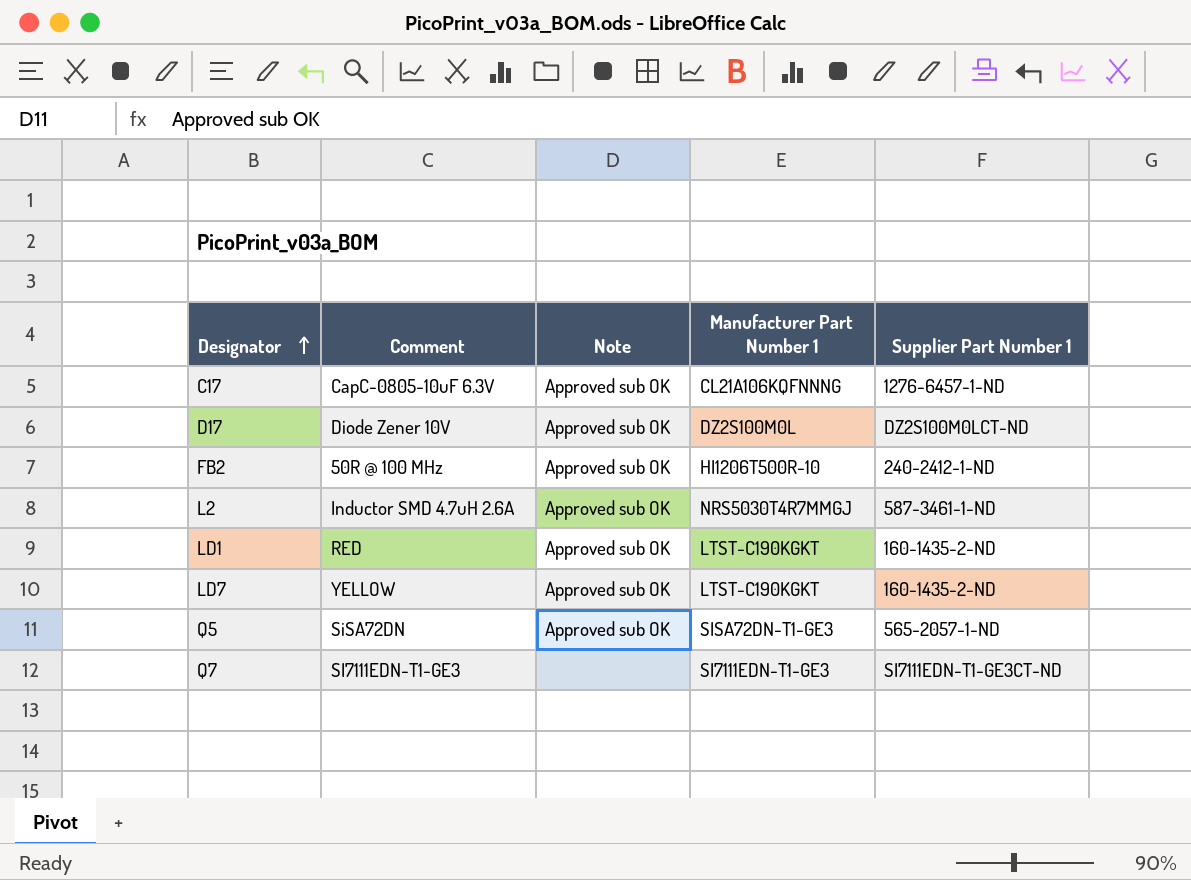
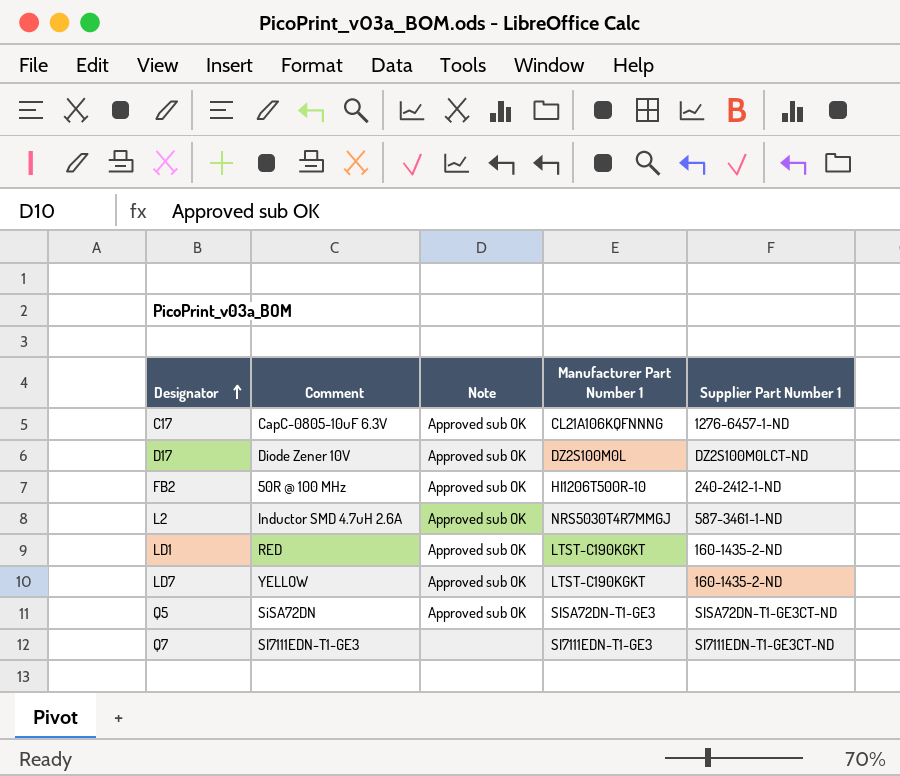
Q5 | Supplier Part Number 1: 565-2057-1-ND -> SISA72DN-T1-GE3CT-ND

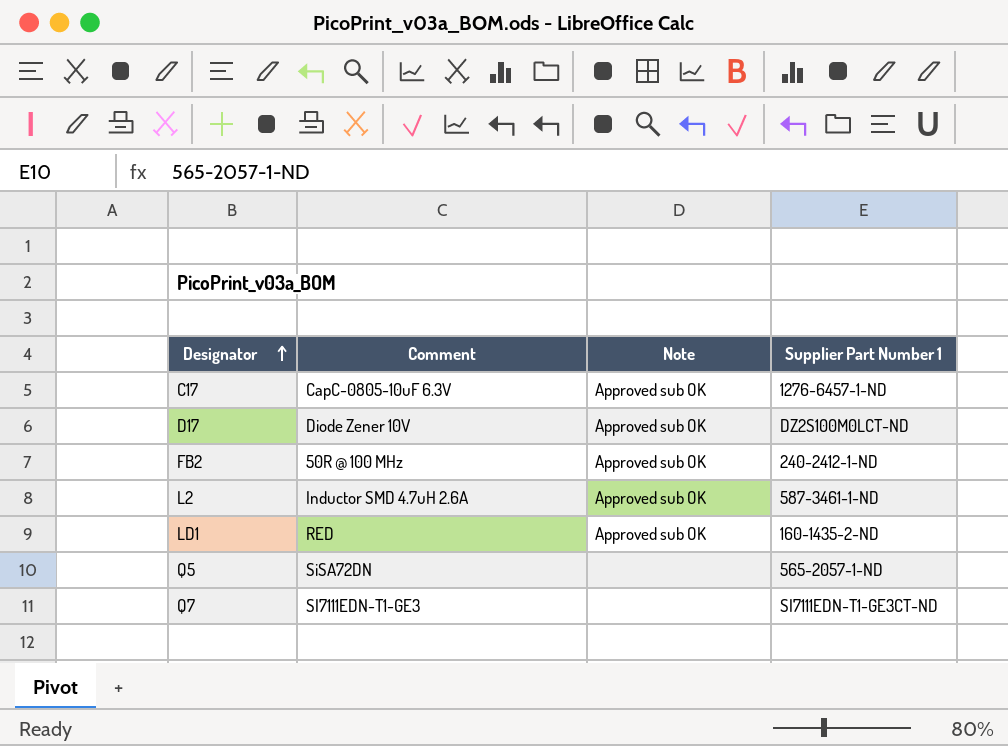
column Manufacturer Part Number 1 | position: 4 -> none
row LD7: YELLOW | Approved sub OK | LTST-C190KGKT | 160-1435-2-ND -> none
Q5 | Note: Approved sub OK -> none
Q5 | Supplier Part Number 1: SISA72DN-T1-GE3CT-ND -> 565-2057-1-ND

